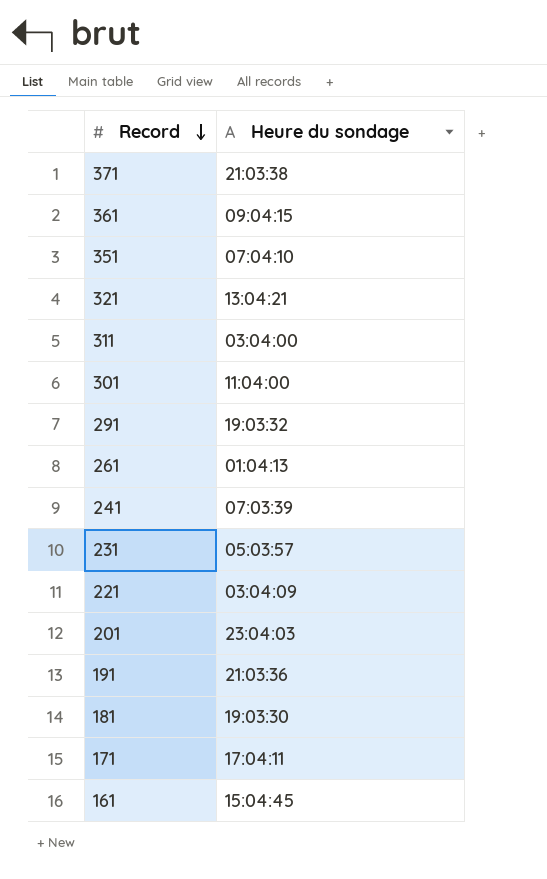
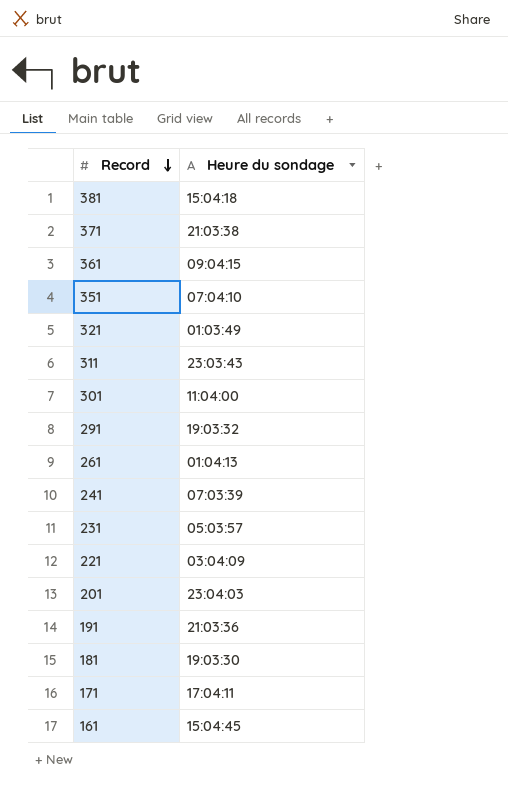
row 381: none -> 15:04:18
321 | Heure du sondage: 13:04:21 -> 01:03:49
311 | Heure du sondage: 03:04:00 -> 23:03:43

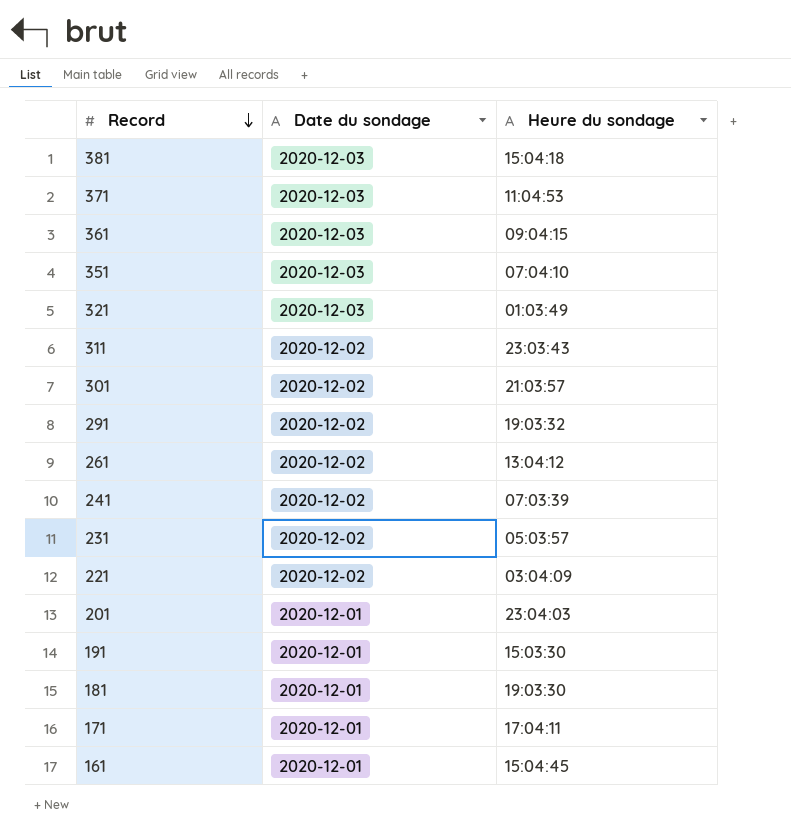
column Date du sondage | position: none -> 2
371 | Heure du sondage: 21:03:38 -> 11:04:53
301 | Heure du sondage: 11:04:00 -> 21:03:57
261 | Heure du sondage: 01:04:13 -> 13:04:12
191 | Heure du sondage: 21:03:36 -> 15:03:30

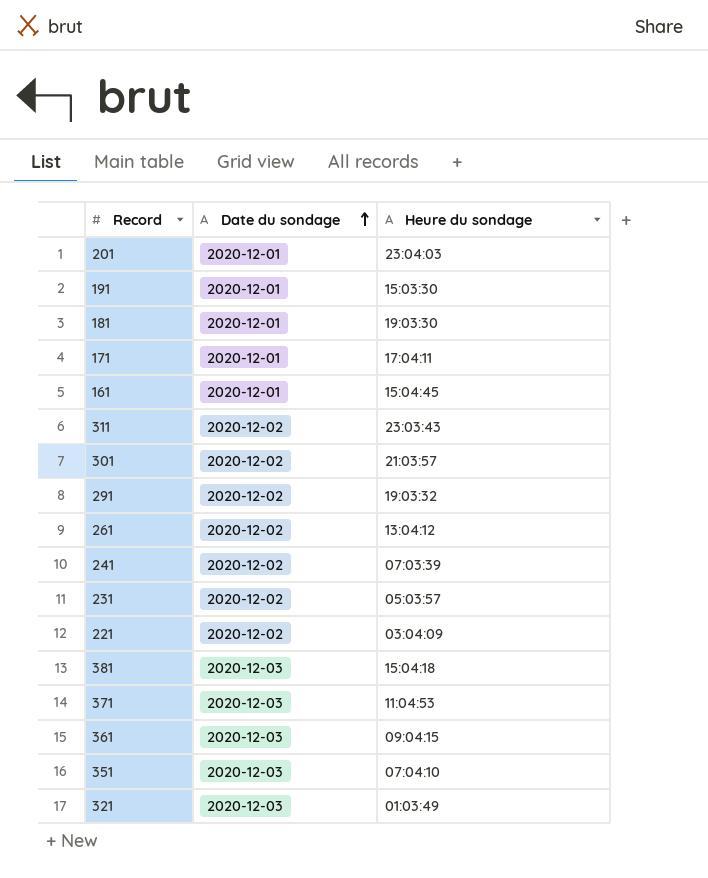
row order: Record descending -> Date du sondage ascending

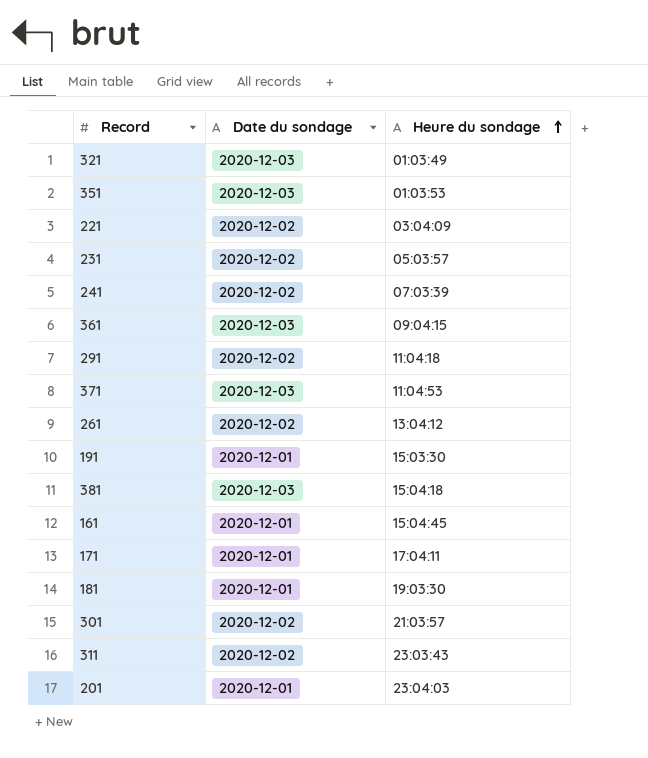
row order: Date du sondage ascending -> Heure du sondage ascending
351 | Heure du sondage: 07:04:10 -> 01:03:53
291 | Heure du sondage: 19:03:32 -> 11:04:18

